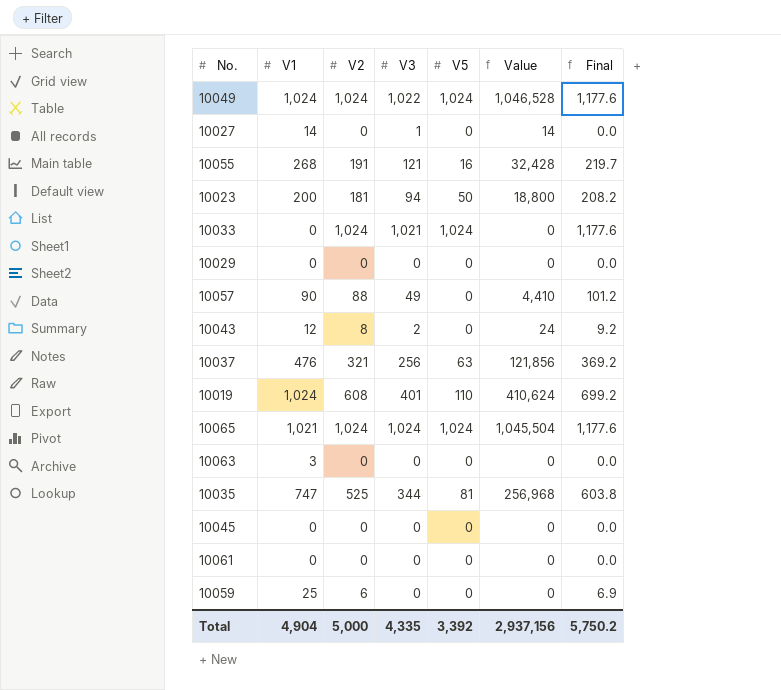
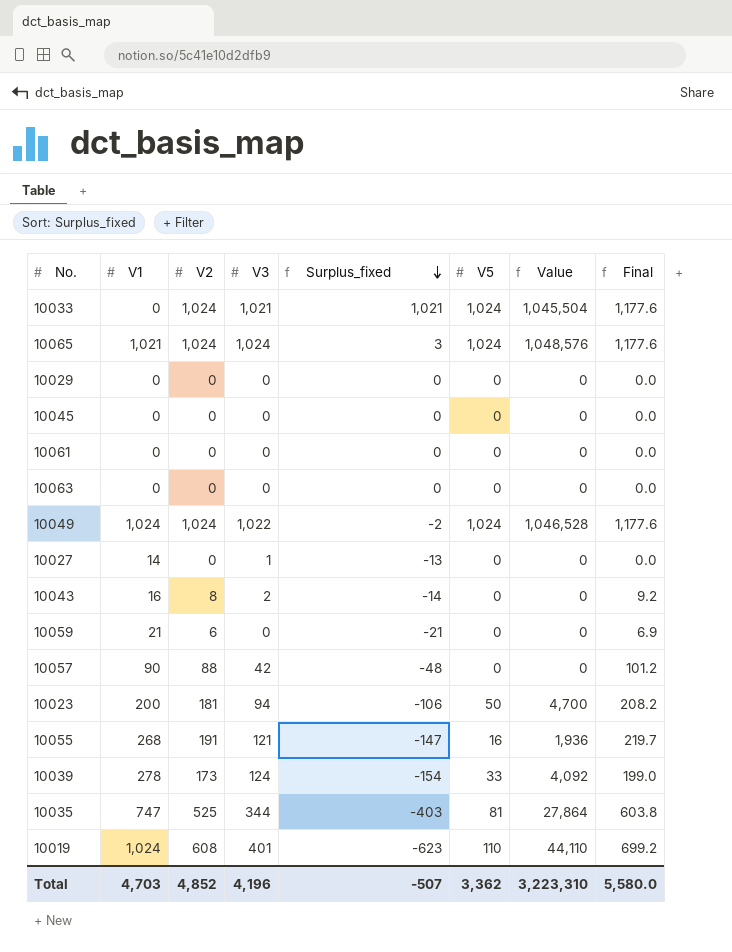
row order: none -> Surplus_fixed descending
column Surplus_fixed | formula: none -> [V3] - [V1]
column Value | formula: [V1] * [V3] -> [V3] * [V5]
row 10037: 476 | 321 | 256 | 63 | 121,856 | 369.2 -> none
10063 | V1: 3 -> 0
10043 | V1: 12 -> 16
10059 | V1: 25 -> 21
10057 | V3: 49 -> 42
row 10039: none -> 278 | 173 | 124 | -154 | 33 | 4,092 | 199.0
Total | V1: 4,904 -> 4,703
Total | V2: 5,000 -> 4,852
Total | V3: 4,335 -> 4,196
Total | V5: 3,392 -> 3,362
Total | Value: 2,937,156 -> 3,223,310
Total | Final: 5,750.2 -> 5,580.0

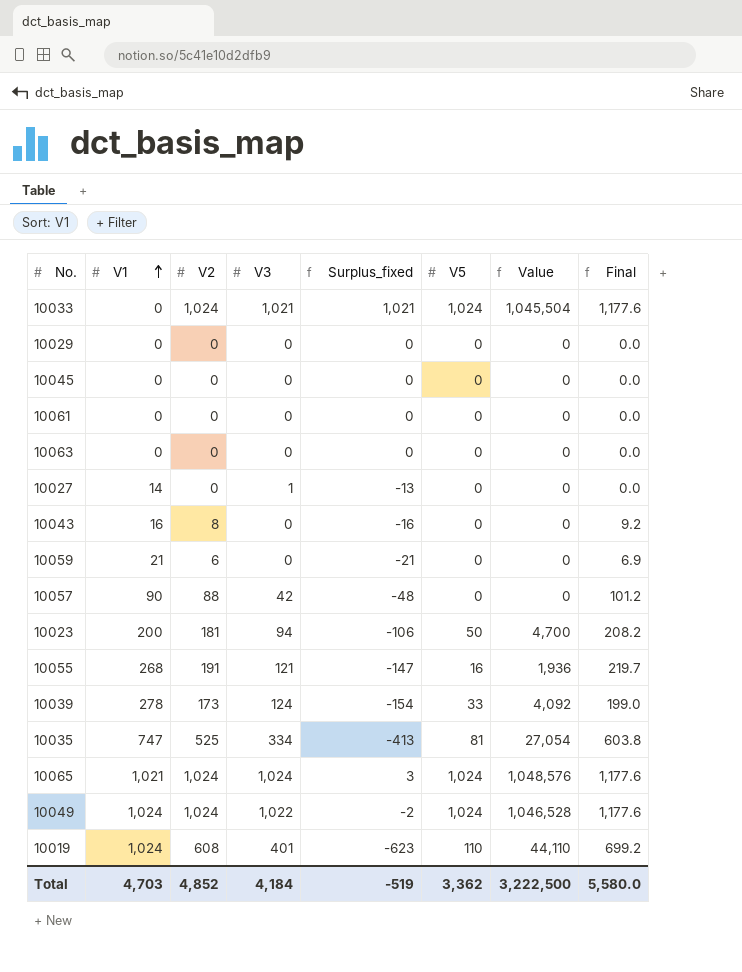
row order: Surplus_fixed descending -> V1 ascending
10043 | V3: 2 -> 0
10043 | Surplus_fixed: -14 -> -16
10035 | V3: 344 -> 334
10035 | Surplus_fixed: -403 -> -413
10035 | Value: 27,864 -> 27,054
Total | V3: 4,196 -> 4,184
Total | Surplus_fixed: -507 -> -519
Total | Value: 3,223,310 -> 3,222,500

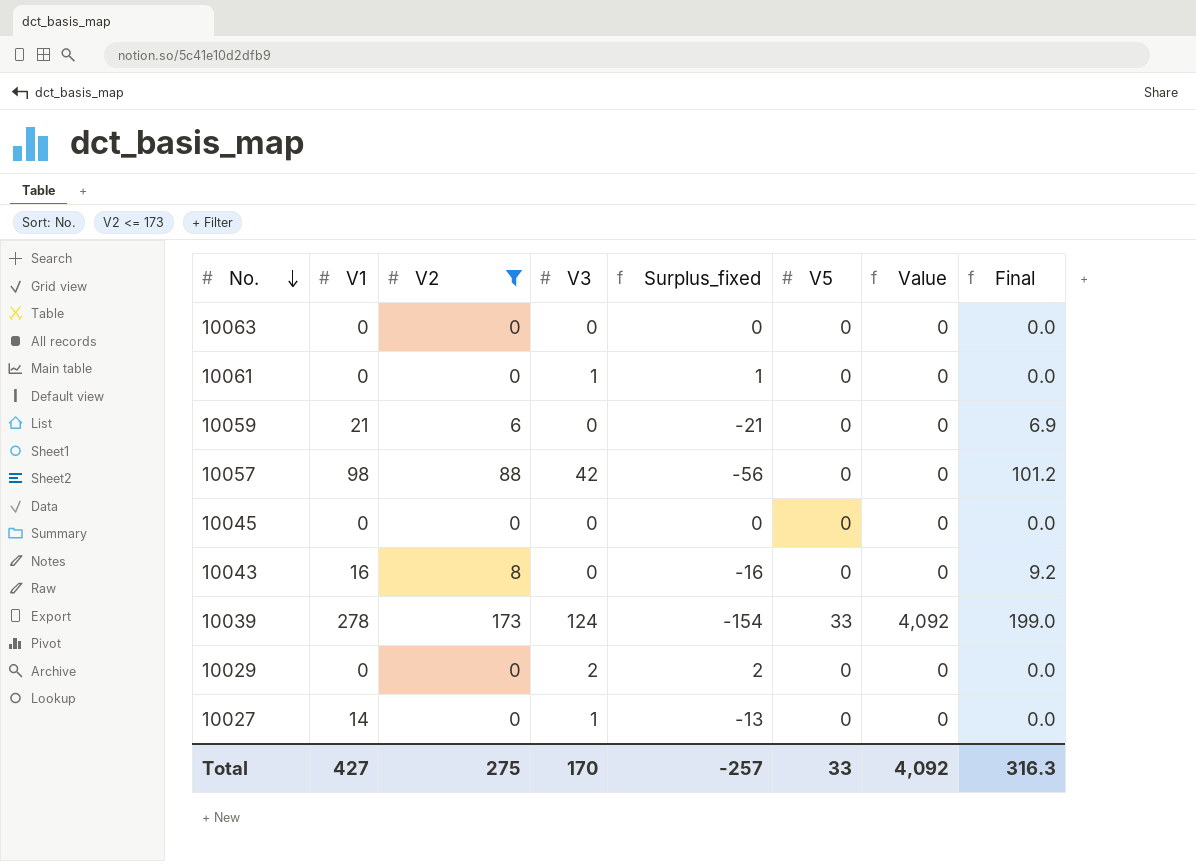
filter: none -> V2 <= 173
row order: V1 ascending -> No. descending
10061 | V3: 0 -> 1
10061 | Surplus_fixed: 0 -> 1
10057 | V1: 90 -> 98
10057 | Surplus_fixed: -48 -> -56
10029 | V3: 0 -> 2
10029 | Surplus_fixed: 0 -> 2
Total | V1: 4,703 -> 427
Total | V2: 4,852 -> 275
Total | V3: 4,184 -> 170
Total | Surplus_fixed: -519 -> -257
Total | V5: 3,362 -> 33
Total | Value: 3,222,500 -> 4,092
Total | Final: 5,580.0 -> 316.3

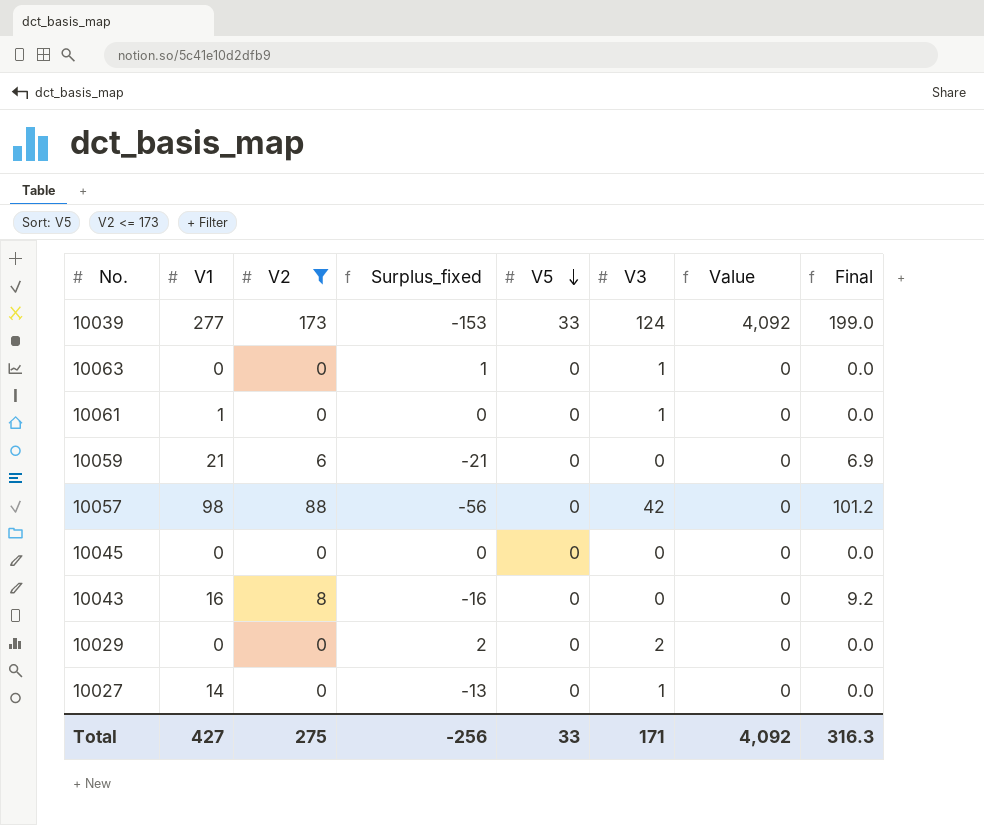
row order: No. descending -> V5 descending
column V3 | position: 4 -> 6
10039 | V1: 278 -> 277
10039 | Surplus_fixed: -154 -> -153
10063 | Surplus_fixed: 0 -> 1
10063 | V3: 0 -> 1
10061 | V1: 0 -> 1
10061 | Surplus_fixed: 1 -> 0
Total | Surplus_fixed: -257 -> -256
Total | V3: 170 -> 171

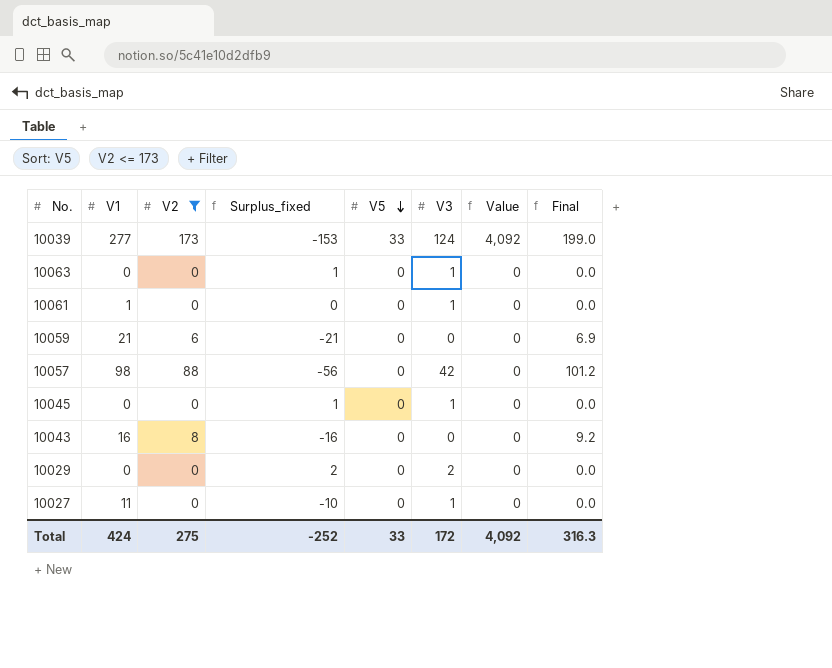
10045 | Surplus_fixed: 0 -> 1
10045 | V3: 0 -> 1
10027 | V1: 14 -> 11
10027 | Surplus_fixed: -13 -> -10
Total | V1: 427 -> 424
Total | Surplus_fixed: -256 -> -252
Total | V3: 171 -> 172

